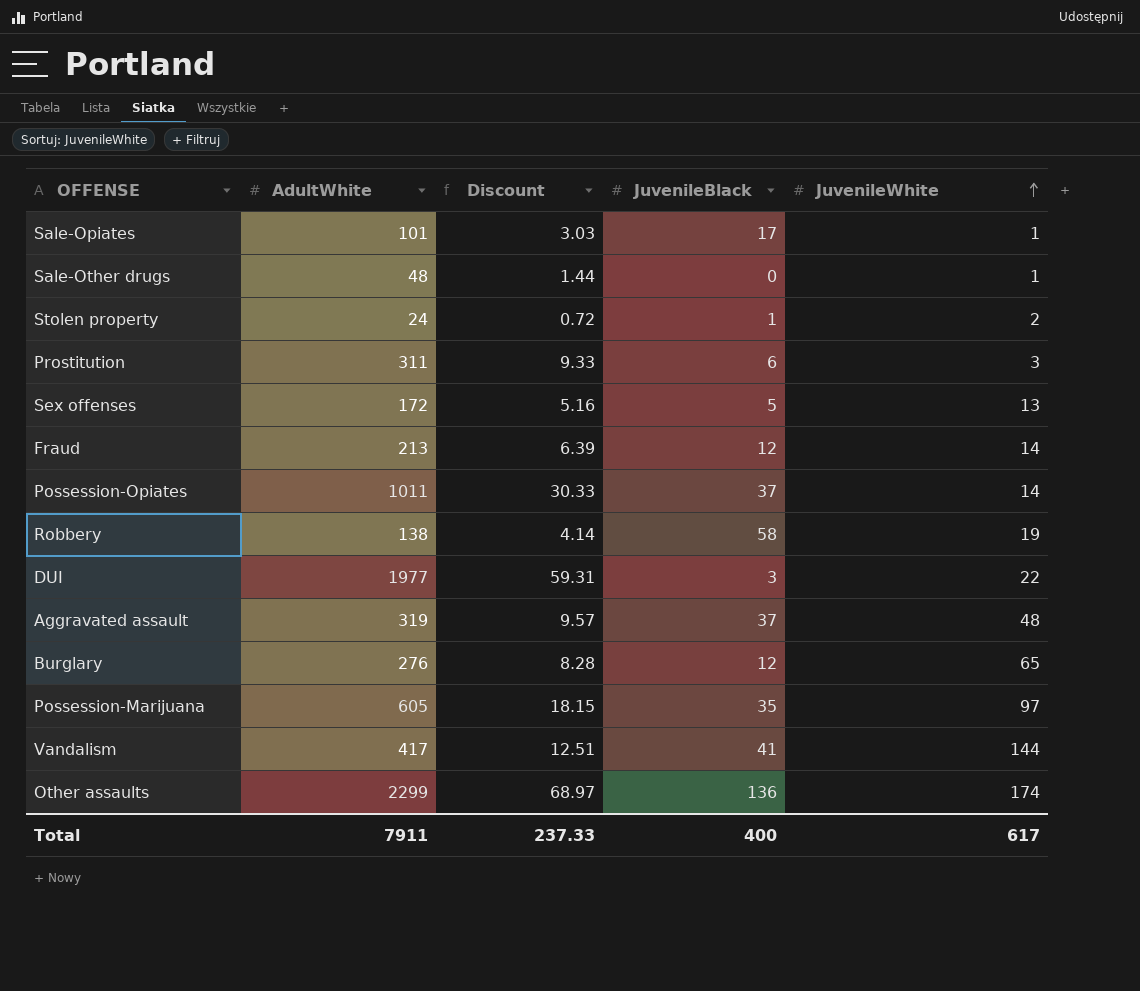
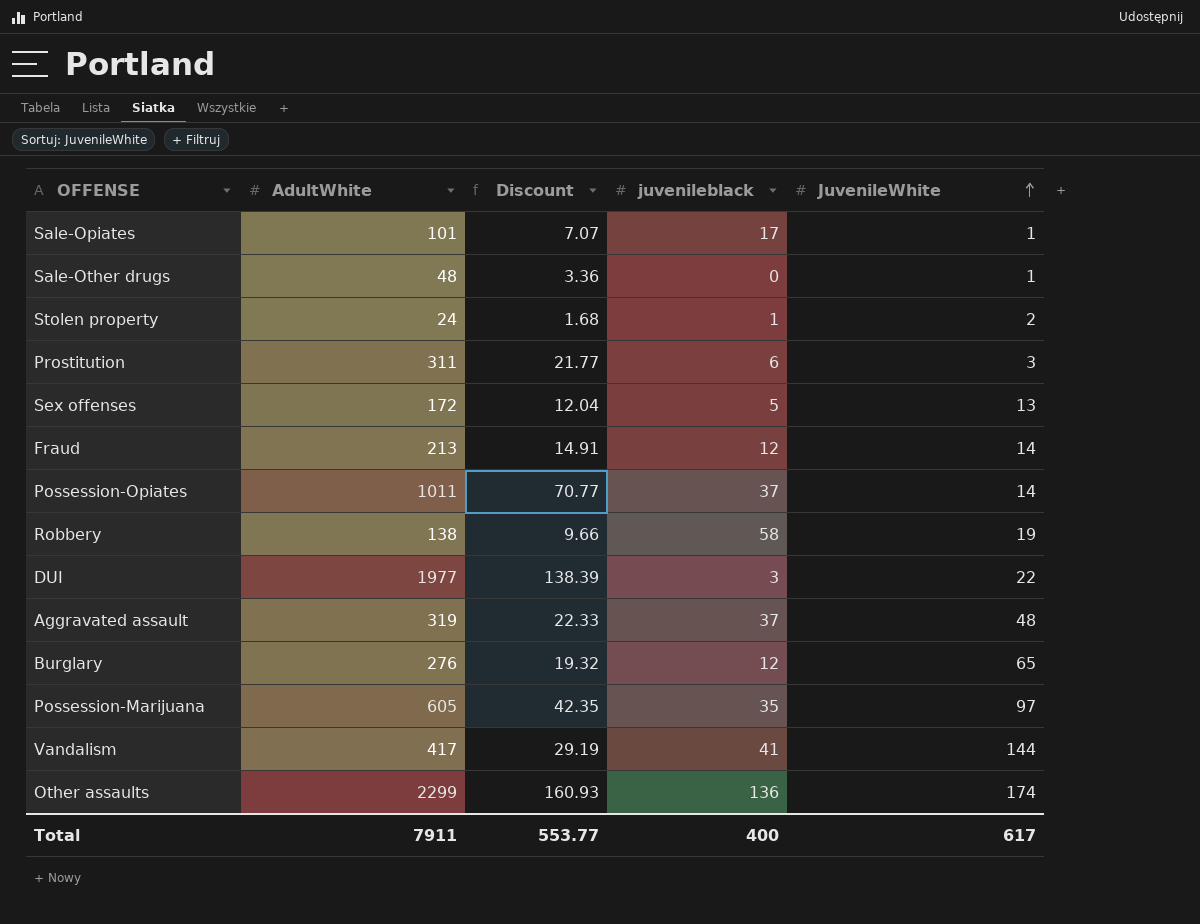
column Discount | formula: [AdultWhite] * 0.03 -> [AdultWhite] * 0.07
column name: JuvenileBlack -> juvenileblack
Total | Discount: 237.33 -> 553.77

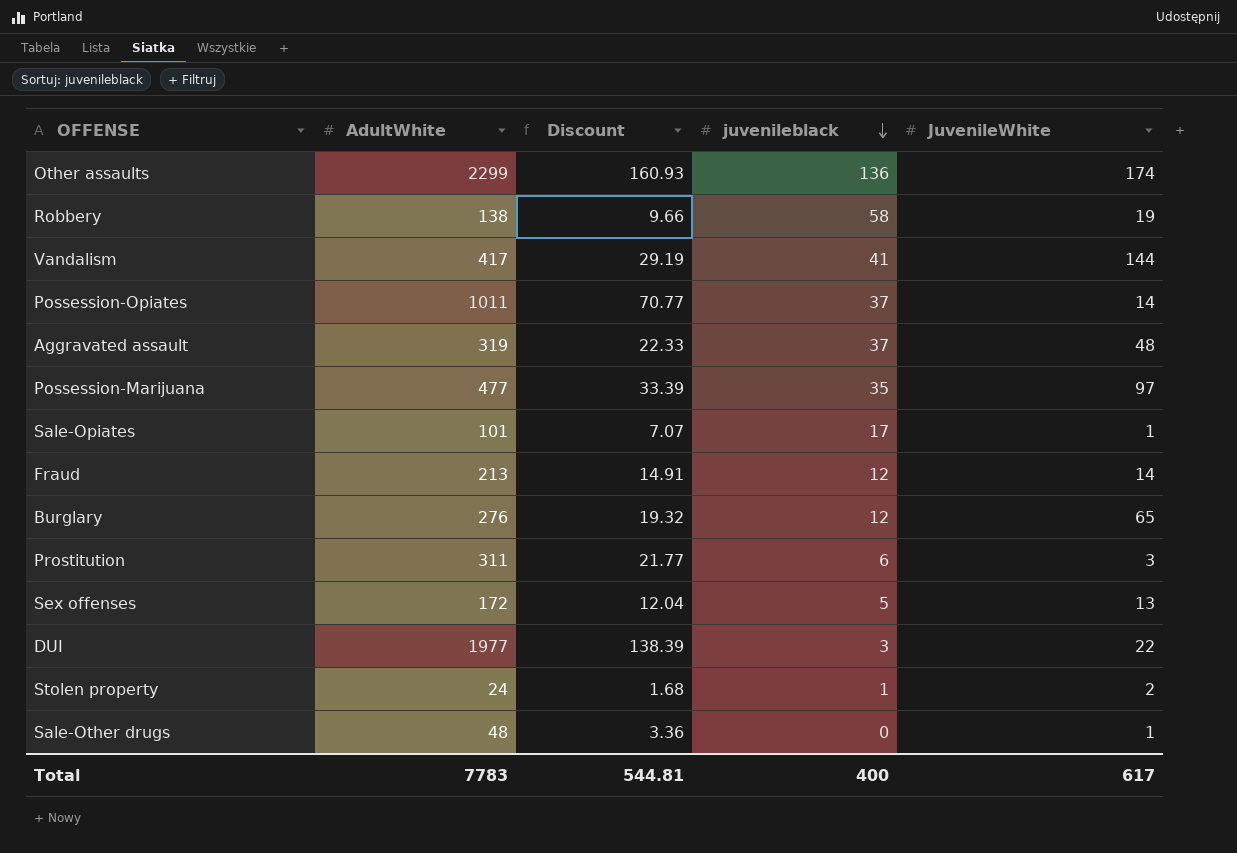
row order: JuvenileWhite ascending -> juvenileblack descending
Possession-Marijuana | AdultWhite: 605 -> 477
Possession-Marijuana | Discount: 42.35 -> 33.39
Total | AdultWhite: 7911 -> 7783
Total | Discount: 553.77 -> 544.81

